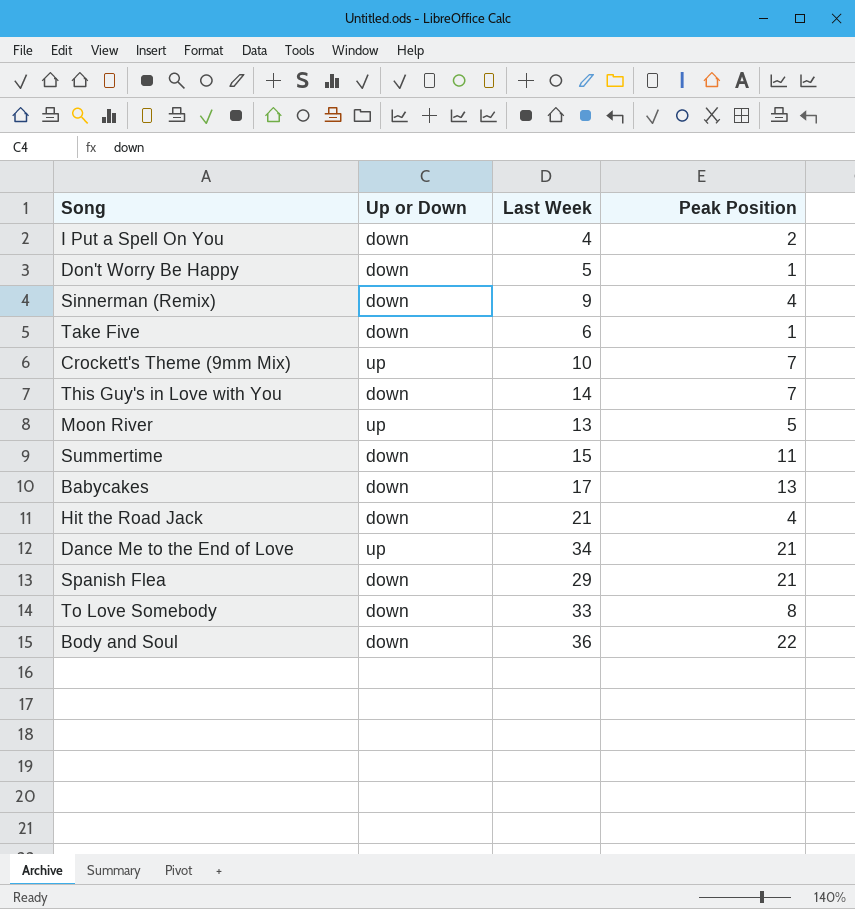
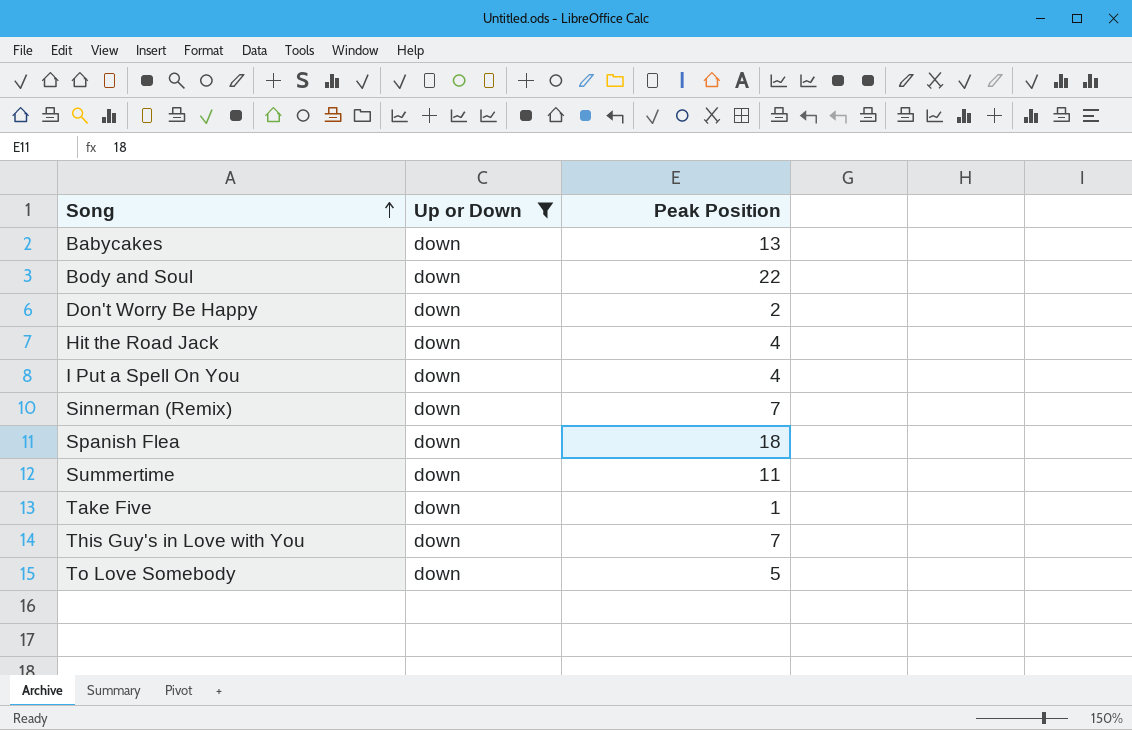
filter: none -> Up or Down = down
row order: none -> Song ascending
column Last Week | position: 3 -> none
Don't Worry Be Happy | Peak Position: 1 -> 2
I Put a Spell On You | Peak Position: 2 -> 4
Sinnerman (Remix) | Peak Position: 4 -> 7
Spanish Flea | Peak Position: 21 -> 18
To Love Somebody | Peak Position: 8 -> 5

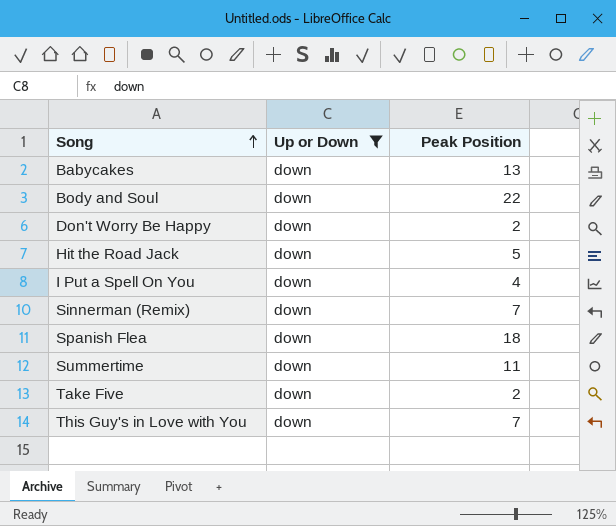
row To Love Somebody: down | 5 -> none
Hit the Road Jack | Peak Position: 4 -> 5
Take Five | Peak Position: 1 -> 2

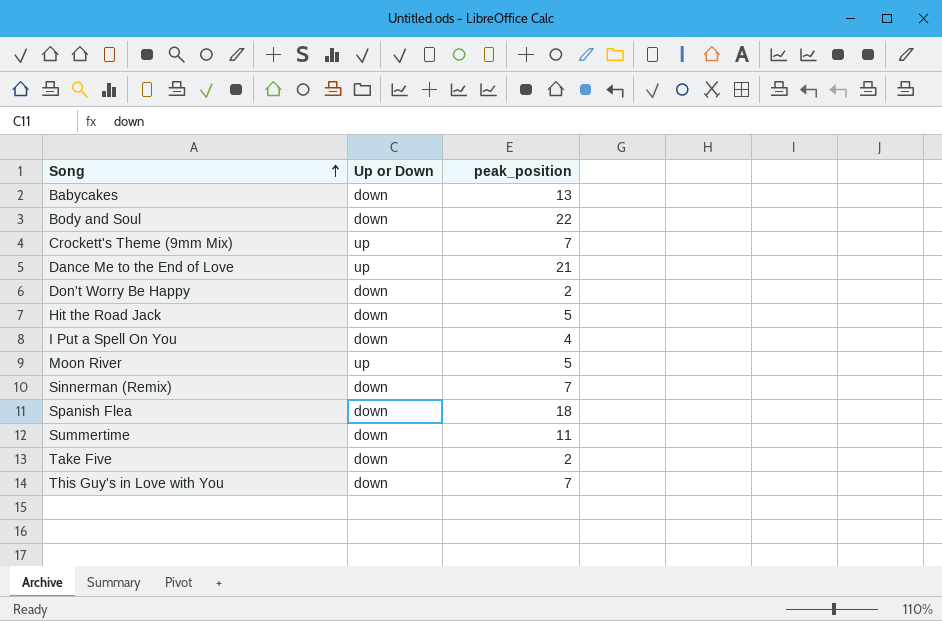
filter: Up or Down = down -> none
column name: Peak Position -> peak_position

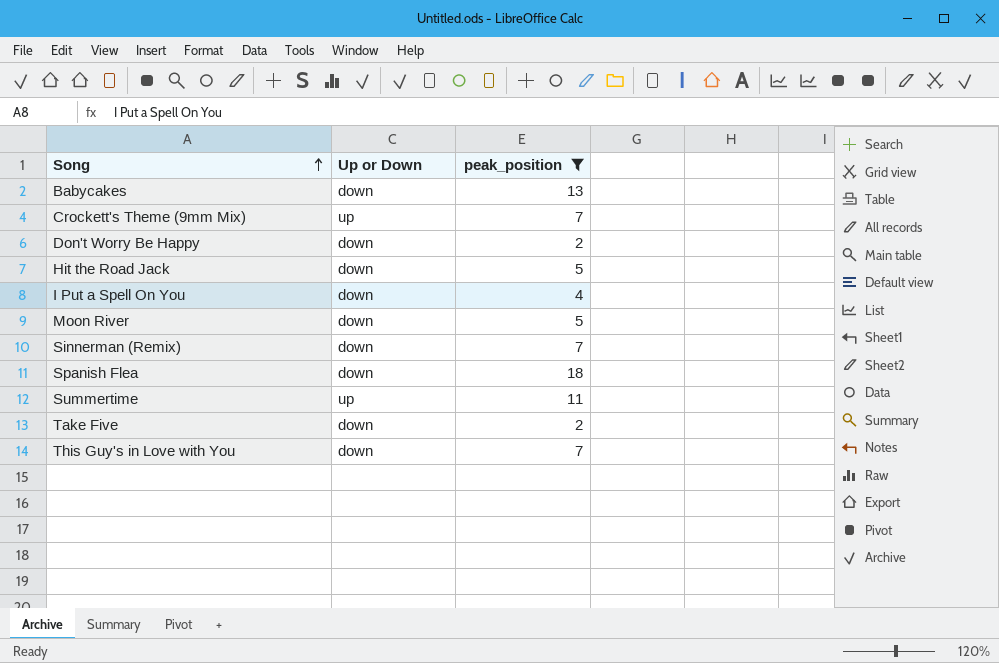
filter: none -> peak_position <= 18
Moon River | Up or Down: up -> down
Summertime | Up or Down: down -> up

